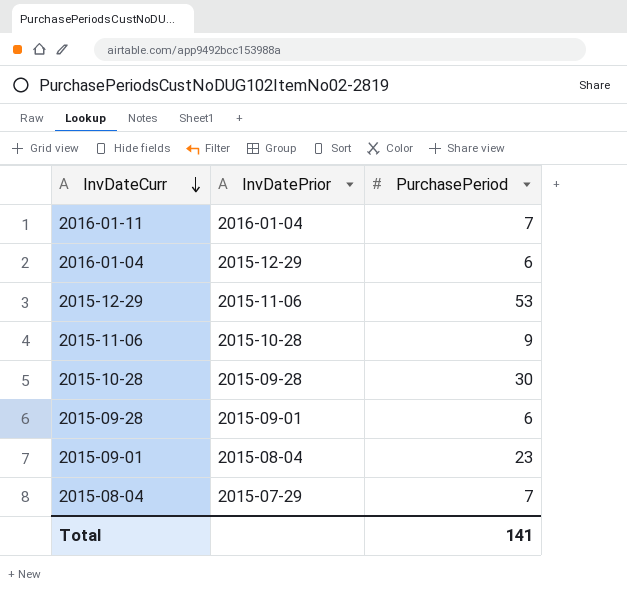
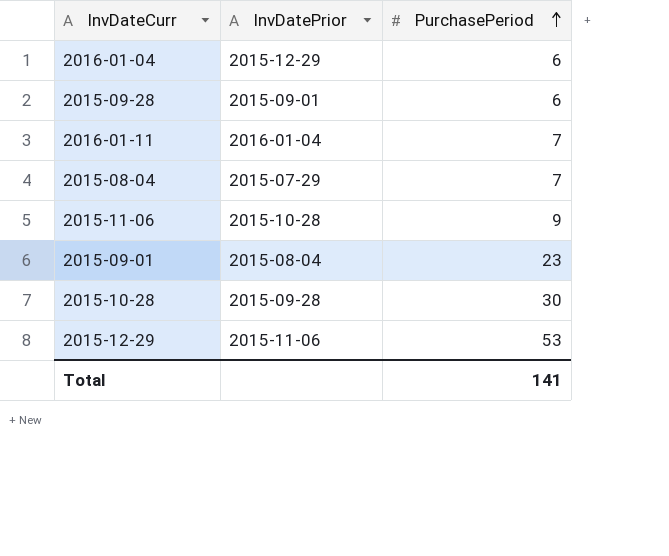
row order: InvDateCurr descending -> PurchasePeriod ascending

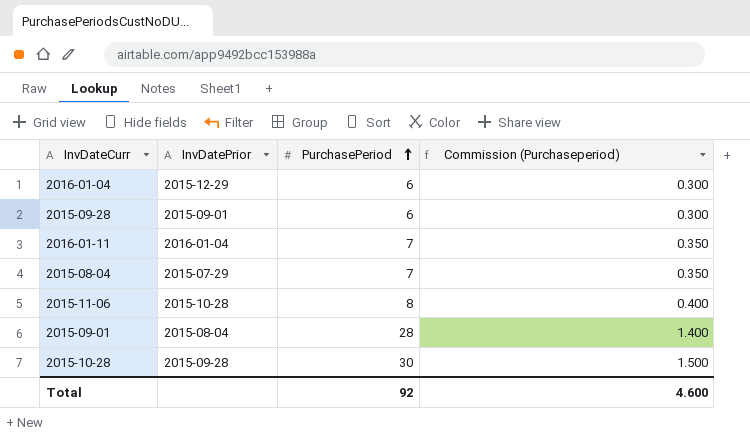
column Commission (Purchaseperiod) | formula: none -> [PurchasePeriod] * 0.05
row 2015-12-29: 2015-11-06 | 53 -> none
2015-11-06 | PurchasePeriod: 9 -> 8
2015-09-01 | PurchasePeriod: 23 -> 28
Total | PurchasePeriod: 141 -> 92

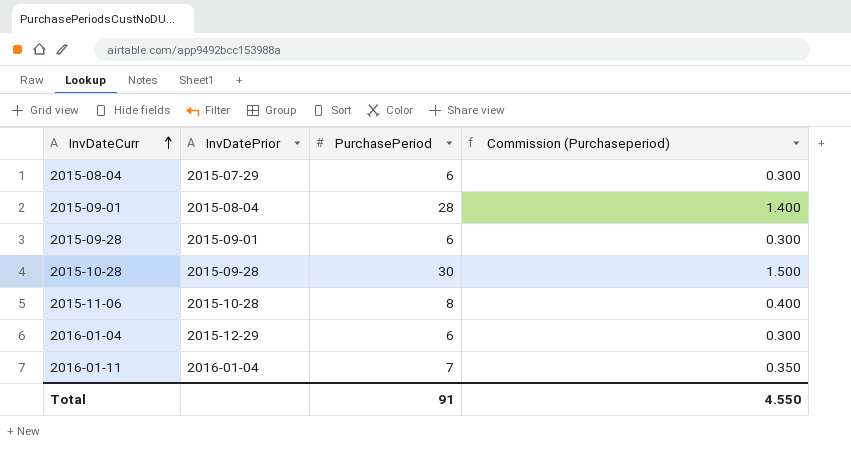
row order: PurchasePeriod ascending -> InvDateCurr ascending
2015-08-04 | PurchasePeriod: 7 -> 6
2015-08-04 | Commission (Purchaseperiod): 0.350 -> 0.300
Total | PurchasePeriod: 92 -> 91
Total | Commission (Purchaseperiod): 4.600 -> 4.550

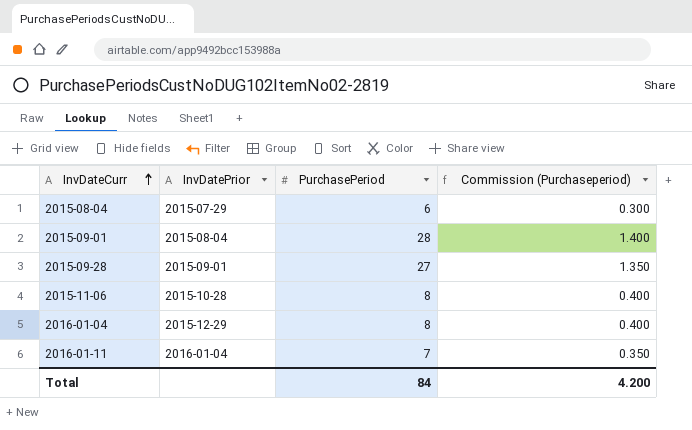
row 2015-10-28: 2015-09-28 | 30 | 1.500 -> none
2015-09-28 | PurchasePeriod: 6 -> 27
2015-09-28 | Commission (Purchaseperiod): 0.300 -> 1.350
2016-01-04 | PurchasePeriod: 6 -> 8
2016-01-04 | Commission (Purchaseperiod): 0.300 -> 0.400
Total | PurchasePeriod: 91 -> 84
Total | Commission (Purchaseperiod): 4.550 -> 4.200

